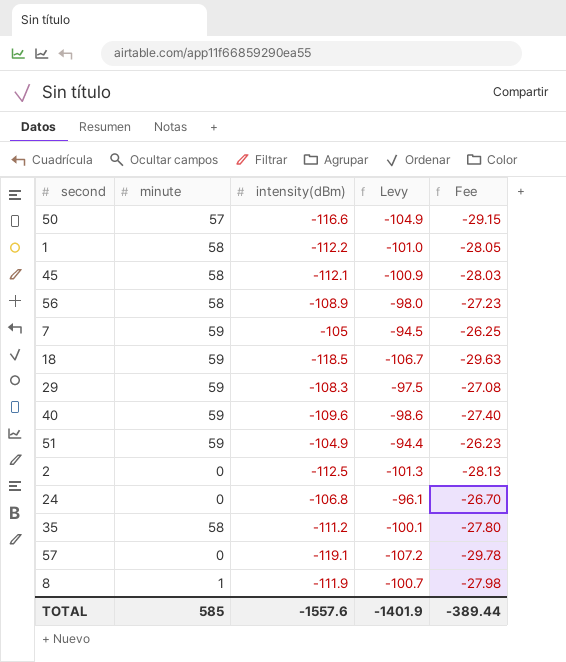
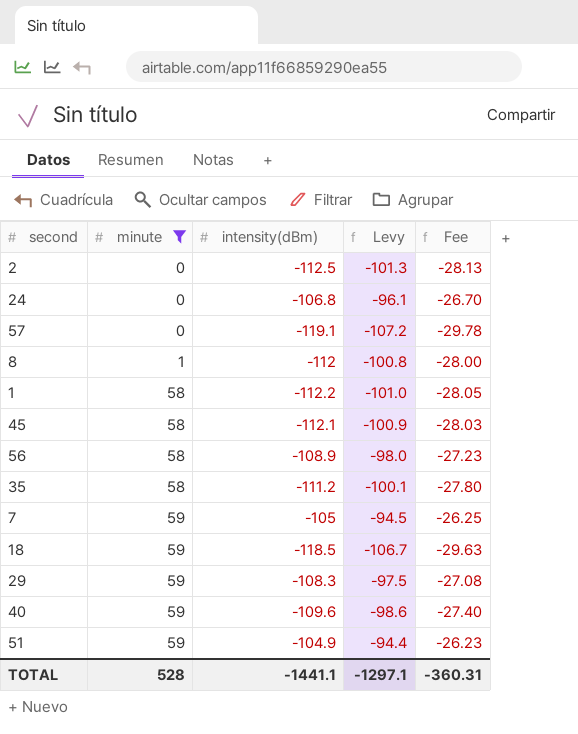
filter: none -> minute != 57
row order: none -> minute ascending
8 | intensity(dBm): -111.9 -> -112
8 | Levy: -100.7 -> -100.8
8 | Fee: -27.98 -> -28.00
TOTAL | minute: 585 -> 528
TOTAL | intensity(dBm): -1557.6 -> -1441.1
TOTAL | Levy: -1401.9 -> -1297.1
TOTAL | Fee: -389.44 -> -360.31

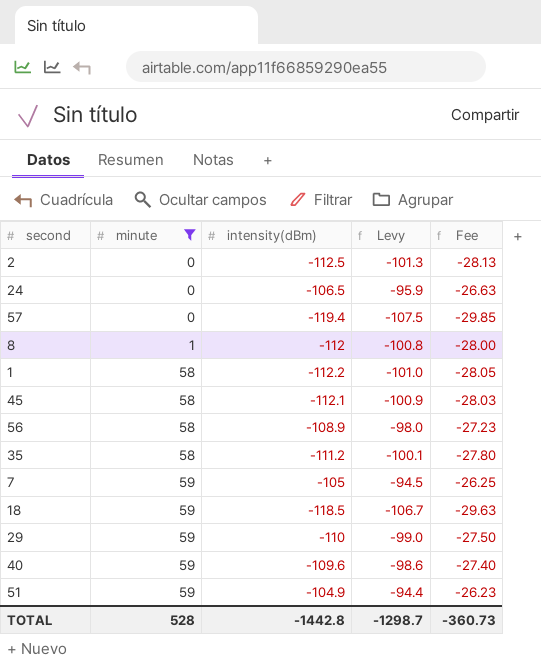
24 | intensity(dBm): -106.8 -> -106.5
24 | Levy: -96.1 -> -95.9
24 | Fee: -26.70 -> -26.63
57 | intensity(dBm): -119.1 -> -119.4
57 | Levy: -107.2 -> -107.5
57 | Fee: -29.78 -> -29.85
29 | intensity(dBm): -108.3 -> -110
29 | Levy: -97.5 -> -99.0
29 | Fee: -27.08 -> -27.50
TOTAL | intensity(dBm): -1441.1 -> -1442.8
TOTAL | Levy: -1297.1 -> -1298.7
TOTAL | Fee: -360.31 -> -360.73

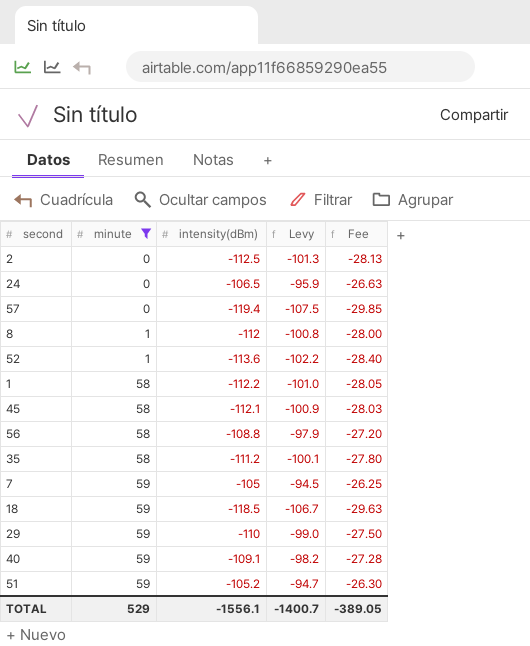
row 52: none -> 1 | -113.6 | -102.2 | -28.40
56 | intensity(dBm): -108.9 -> -108.8
56 | Levy: -98.0 -> -97.9
56 | Fee: -27.23 -> -27.20
40 | intensity(dBm): -109.6 -> -109.1
40 | Levy: -98.6 -> -98.2
40 | Fee: -27.40 -> -27.28
51 | intensity(dBm): -104.9 -> -105.2
51 | Levy: -94.4 -> -94.7
51 | Fee: -26.23 -> -26.30
TOTAL | minute: 528 -> 529
TOTAL | intensity(dBm): -1442.8 -> -1556.1
TOTAL | Levy: -1298.7 -> -1400.7
TOTAL | Fee: -360.73 -> -389.05

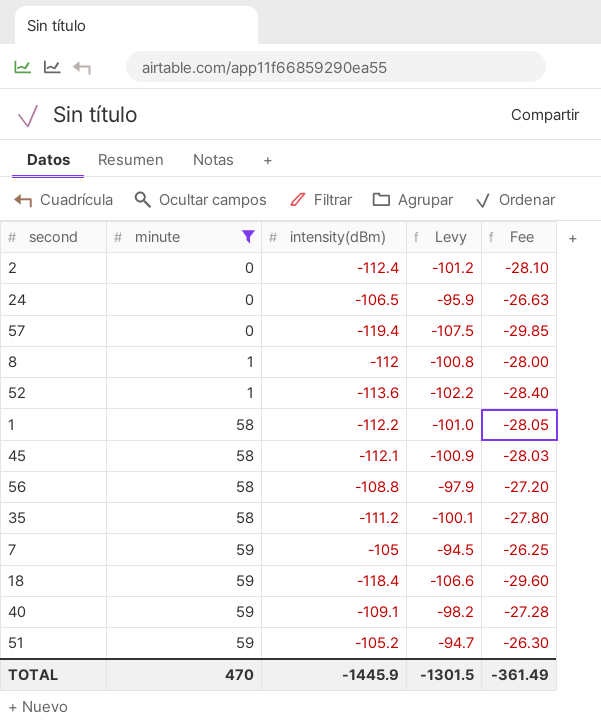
row 29: 59 | -110 | -99.0 | -27.50 -> none
2 | intensity(dBm): -112.5 -> -112.4
2 | Levy: -101.3 -> -101.2
2 | Fee: -28.13 -> -28.10
18 | intensity(dBm): -118.5 -> -118.4
18 | Levy: -106.7 -> -106.6
18 | Fee: -29.63 -> -29.60
TOTAL | minute: 529 -> 470
TOTAL | intensity(dBm): -1556.1 -> -1445.9
TOTAL | Levy: -1400.7 -> -1301.5
TOTAL | Fee: -389.05 -> -361.49

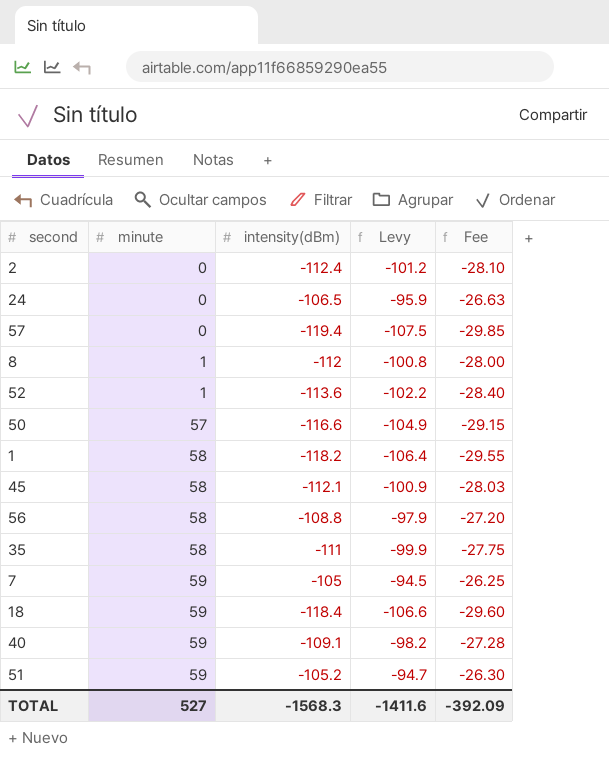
filter: minute != 57 -> none
1 | intensity(dBm): -112.2 -> -118.2
1 | Levy: -101.0 -> -106.4
1 | Fee: -28.05 -> -29.55
35 | intensity(dBm): -111.2 -> -111
35 | Levy: -100.1 -> -99.9
35 | Fee: -27.80 -> -27.75
TOTAL | minute: 470 -> 527
TOTAL | intensity(dBm): -1445.9 -> -1568.3
TOTAL | Levy: -1301.5 -> -1411.6
TOTAL | Fee: -361.49 -> -392.09

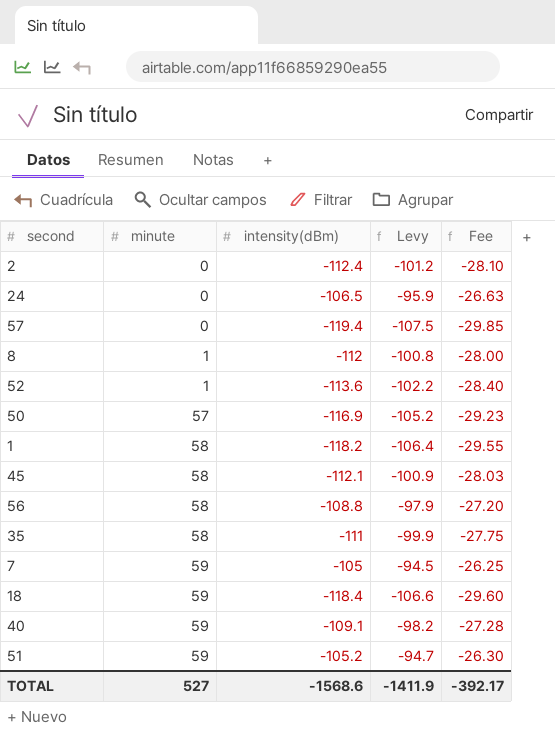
50 | intensity(dBm): -116.6 -> -116.9
50 | Levy: -104.9 -> -105.2
50 | Fee: -29.15 -> -29.23
TOTAL | intensity(dBm): -1568.3 -> -1568.6
TOTAL | Levy: -1411.6 -> -1411.9
TOTAL | Fee: -392.09 -> -392.17

